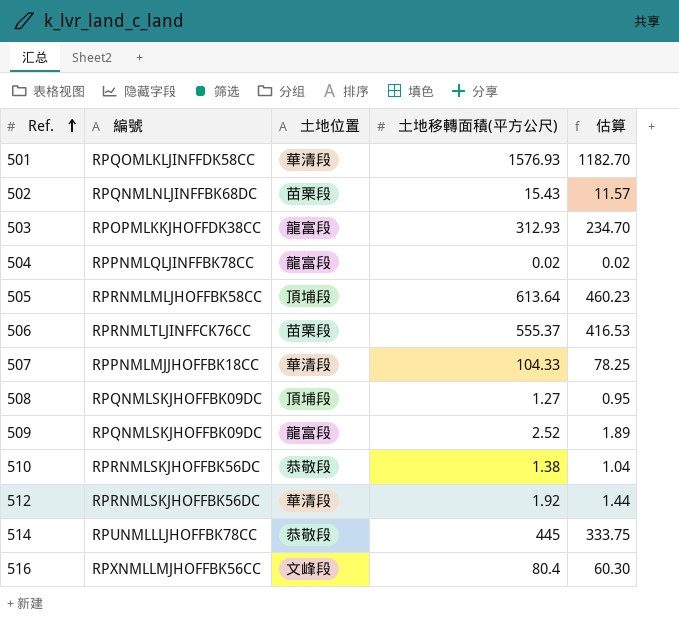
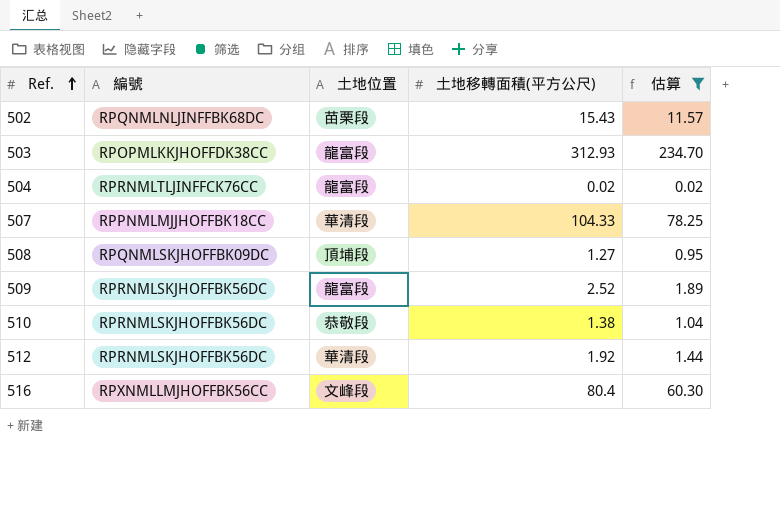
filter: none -> 估算 <= 234.70
504 | 編號: RPPNMLQLJINFFBK78CC -> RPRNMLTLJINFFCK76CC
509 | 編號: RPQNMLSKJHOFFBK09DC -> RPRNMLSKJHOFFBK56DC

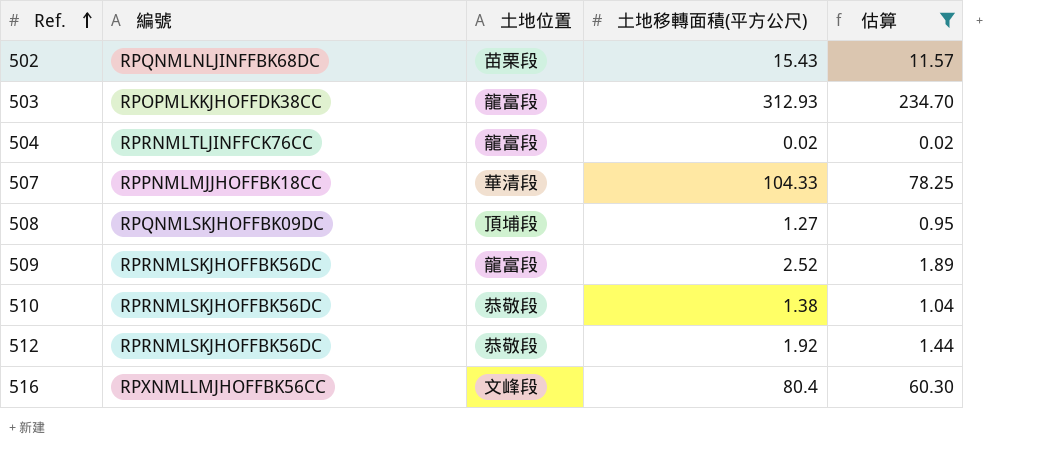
512 | 土地位置: 華清段 -> 恭敬段

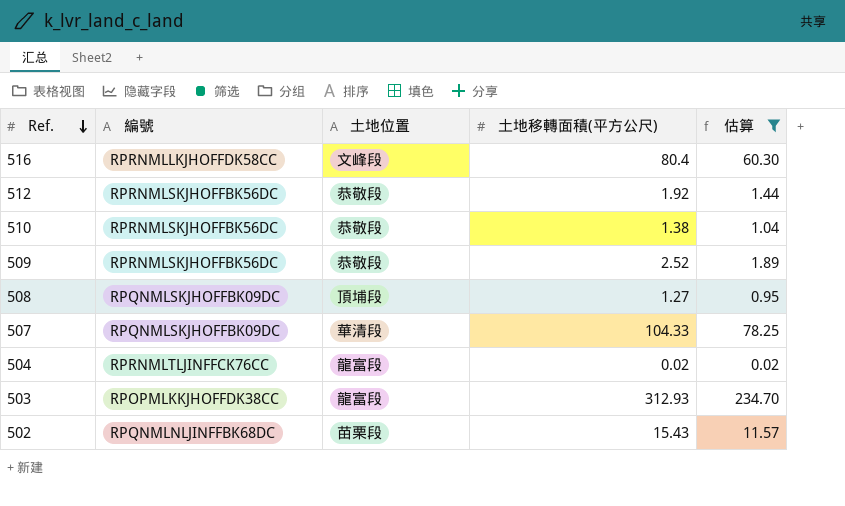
row order: Ref. ascending -> Ref. descending
516 | 編號: RPXNMLLMJHOFFBK56CC -> RPRNMLLKJHOFFDK58CC
509 | 土地位置: 龍富段 -> 恭敬段
507 | 編號: RPPNMLMJJHOFFBK18CC -> RPQNMLSKJHOFFBK09DC

